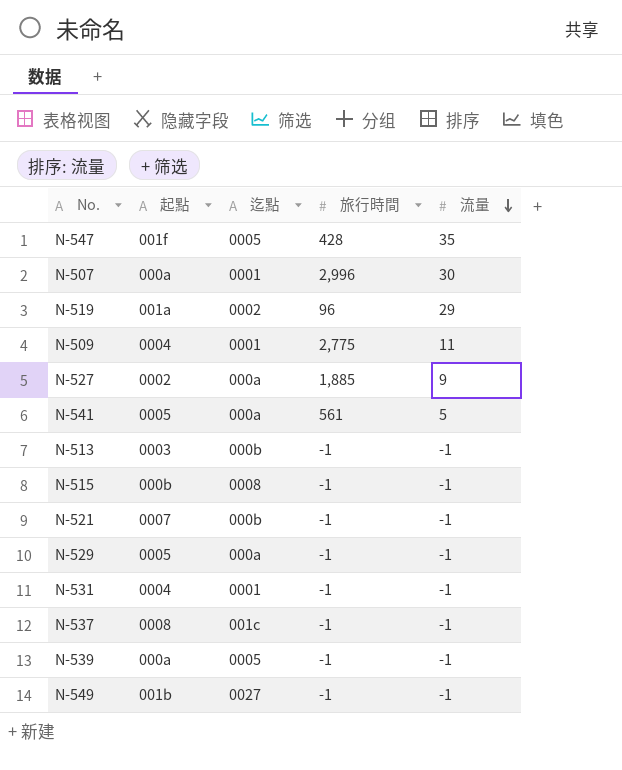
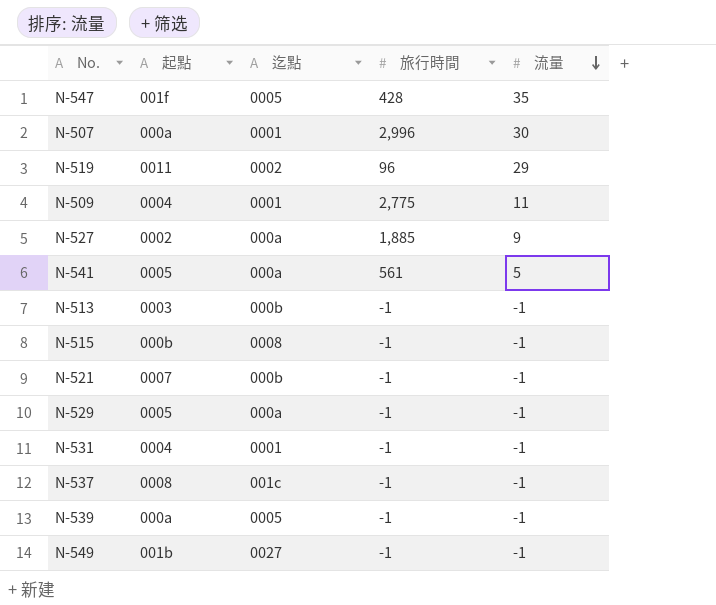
N-519 | 起點: 001a -> 0011

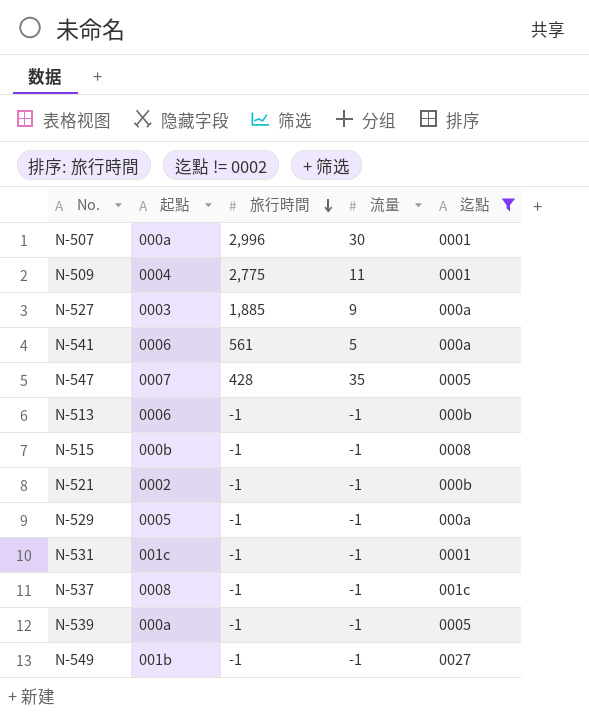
filter: none -> 迄點 != 0002
row order: 流量 descending -> 旅行時間 descending
column 迄點 | position: 3 -> 5
N-527 | 起點: 0002 -> 0003
N-541 | 起點: 0005 -> 0006
N-547 | 起點: 001f -> 0007
N-513 | 起點: 0003 -> 0006
N-521 | 起點: 0007 -> 0002
N-531 | 起點: 0004 -> 001c

